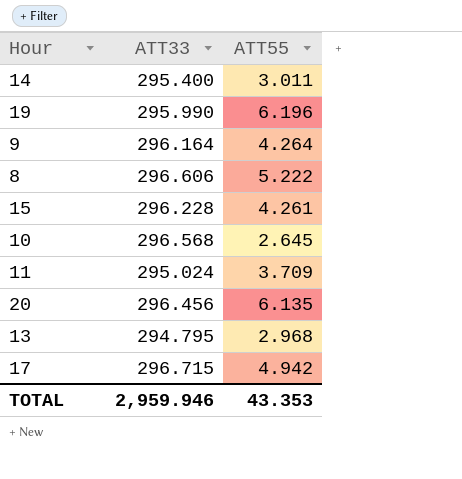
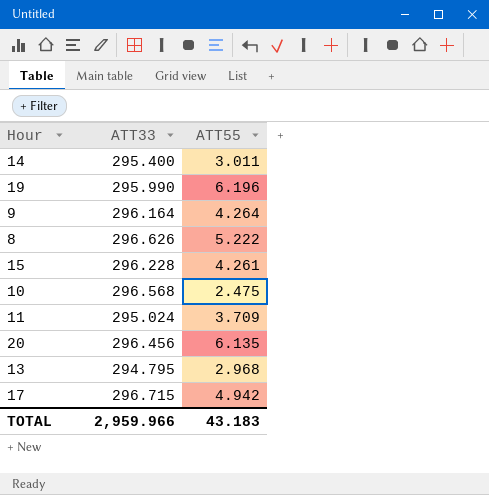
8 | ATT33: 296.606 -> 296.626
10 | ATT55: 2.645 -> 2.475
TOTAL | ATT33: 2,959.946 -> 2,959.966
TOTAL | ATT55: 43.353 -> 43.183

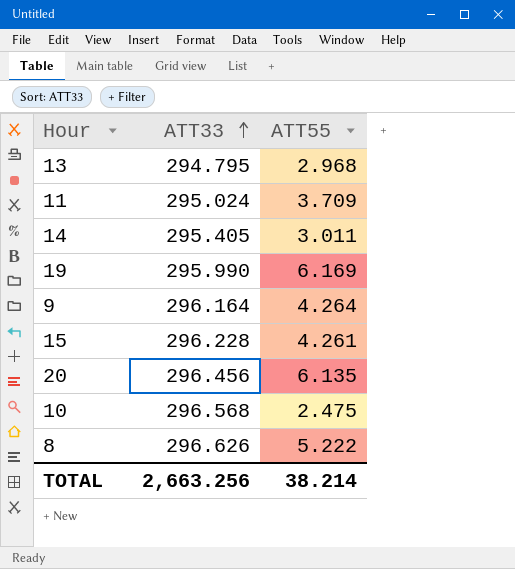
row order: none -> ATT33 ascending
row 17: 296.715 | 4.942 -> none
14 | ATT33: 295.400 -> 295.405
19 | ATT55: 6.196 -> 6.169
TOTAL | ATT33: 2,959.966 -> 2,663.256
TOTAL | ATT55: 43.183 -> 38.214

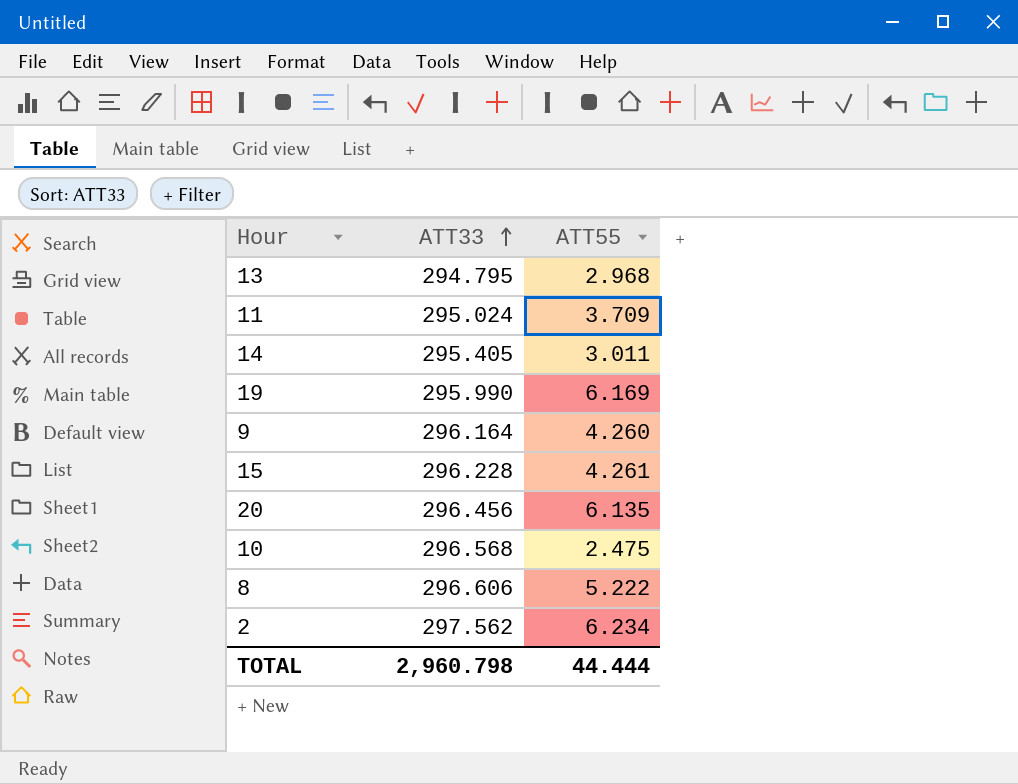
9 | ATT55: 4.264 -> 4.260
8 | ATT33: 296.626 -> 296.606
row 2: none -> 297.562 | 6.234
TOTAL | ATT33: 2,663.256 -> 2,960.798
TOTAL | ATT55: 38.214 -> 44.444

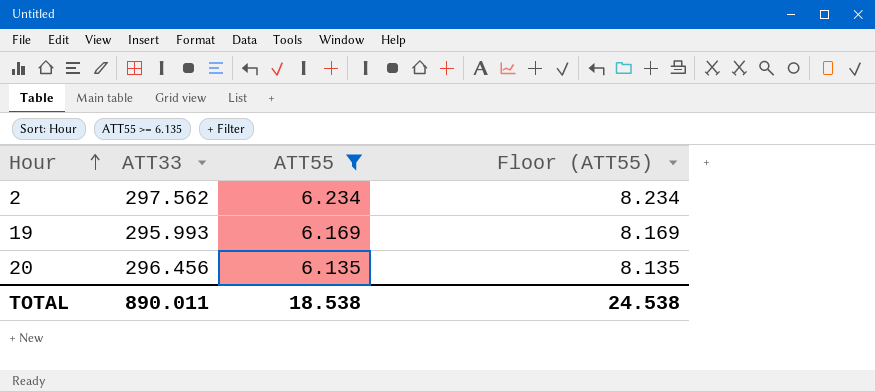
filter: none -> ATT55 >= 6.135
row order: ATT33 ascending -> Hour ascending
column Floor (ATT55) | formula: none -> [ATT55] + 2
19 | ATT33: 295.990 -> 295.993
TOTAL | ATT33: 2,960.798 -> 890.011
TOTAL | ATT55: 44.444 -> 18.538

